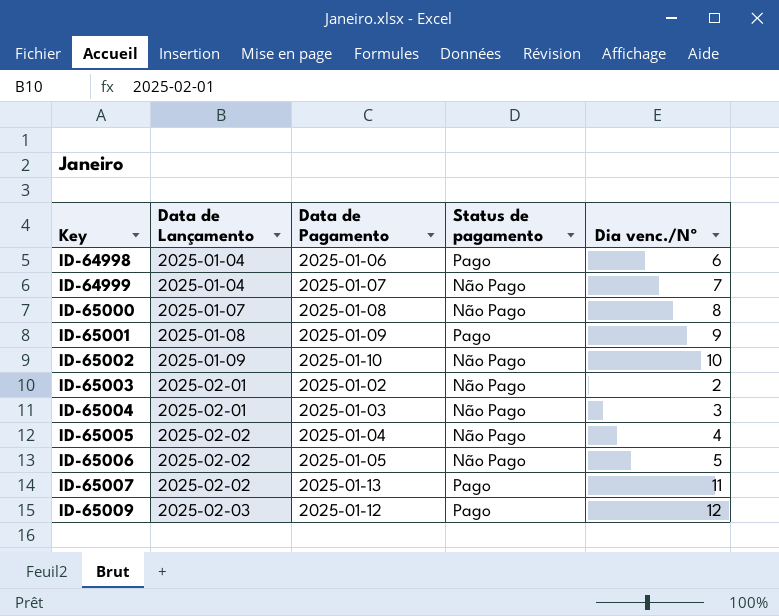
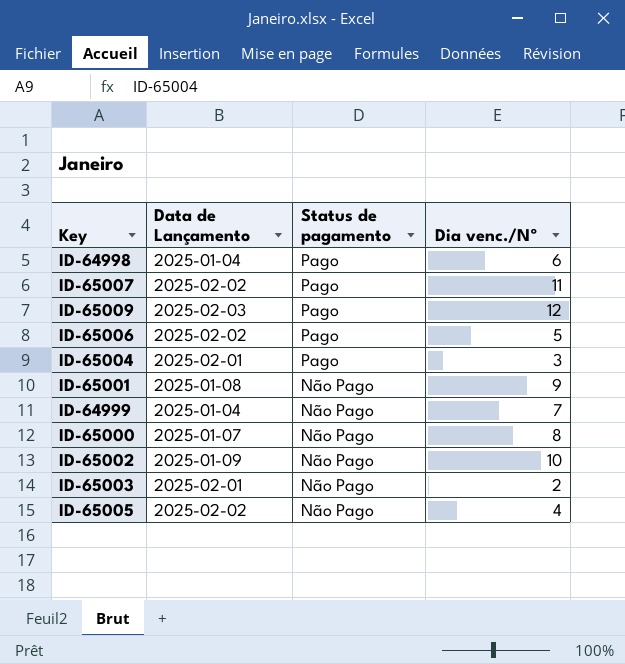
row order: Key ascending -> Status de pagamento descending
column Data de Pagamento | position: 3 -> none
ID-65006 | Status de pagamento: Não Pago -> Pago
ID-65004 | Status de pagamento: Não Pago -> Pago
ID-65001 | Status de pagamento: Pago -> Não Pago

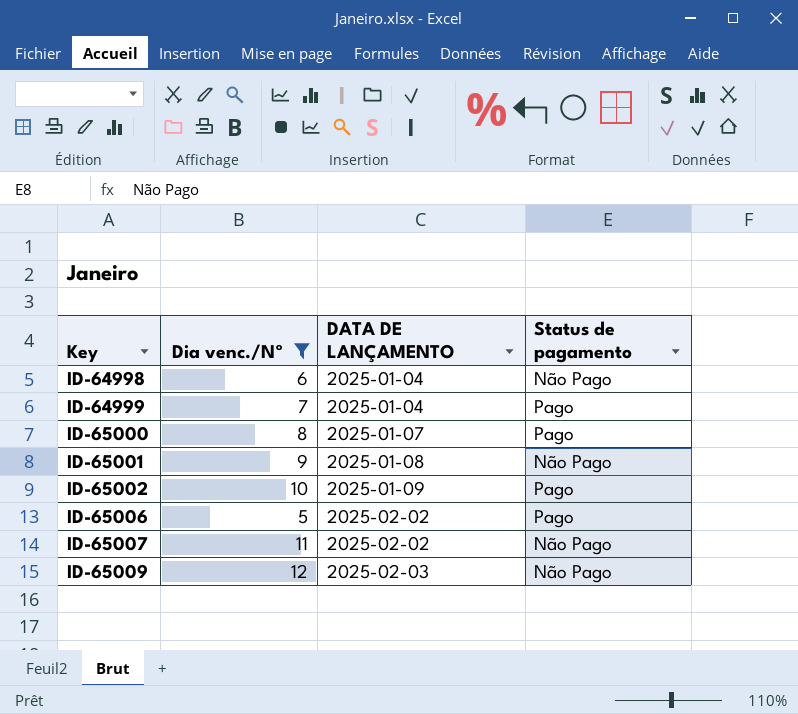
filter: none -> Dia venc./Nº >= 5
row order: Status de pagamento descending -> Key ascending
column Dia venc./Nº | position: 4 -> 2
column name: Data de Lançamento -> DATA DE LANÇAMENTO
ID-64998 | Status de pagamento: Pago -> Não Pago
ID-64999 | Status de pagamento: Não Pago -> Pago
ID-65000 | Status de pagamento: Não Pago -> Pago
ID-65002 | Status de pagamento: Não Pago -> Pago
ID-65007 | Status de pagamento: Pago -> Não Pago
ID-65009 | Status de pagamento: Pago -> Não Pago

